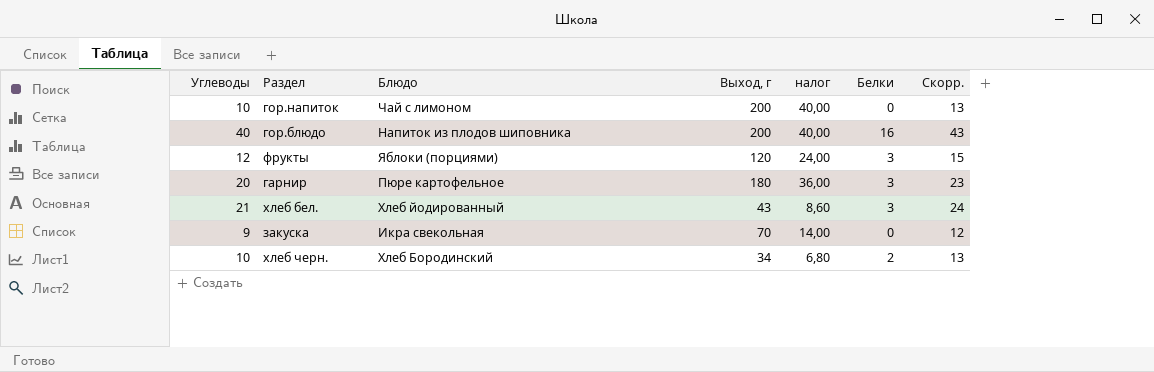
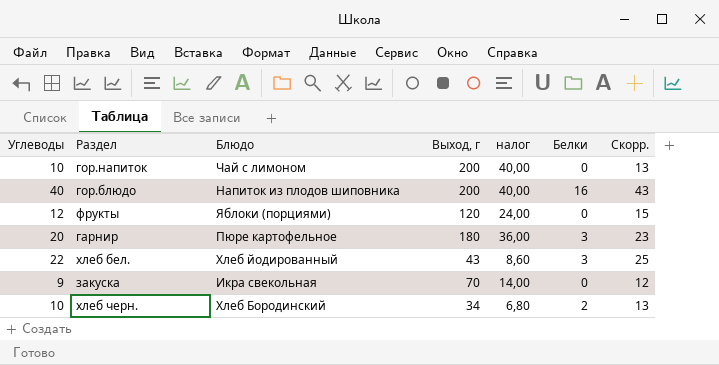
фрукты | Белки: 3 -> 0
хлеб бел. | Углеводы: 21 -> 22
хлеб бел. | Скорр.: 24 -> 25

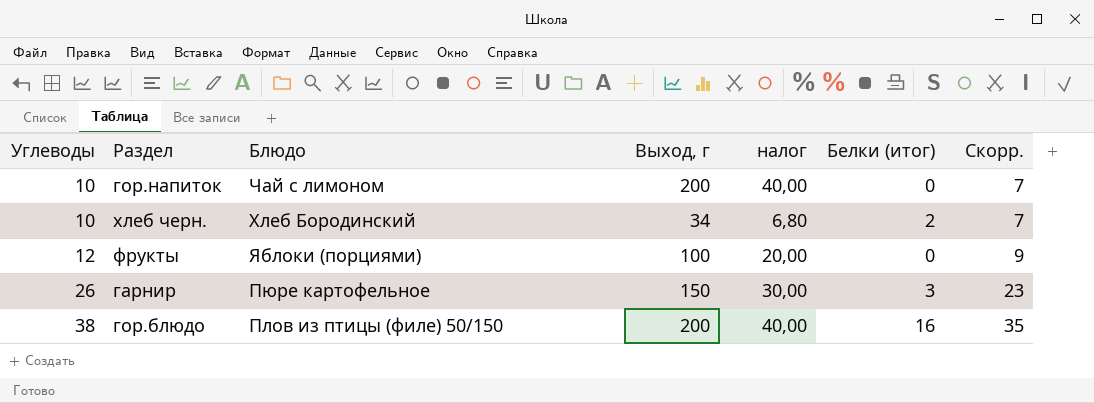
row order: none -> Углеводы ascending
column name: Белки -> Белки (итог)
column Скорр. | formula: [Углеводы] + 3 -> [Углеводы] - 3
row хлеб бел.: 22 | Хлеб йодированный | 43 | 8,60 | 3 | 25 -> none
row закуска: 9 | Икра свекольная | 70 | 14,00 | 0 | 12 -> none
фрукты | Выход, г: 120 -> 100
фрукты | налог: 24,00 -> 20,00
гарнир | Углеводы: 20 -> 26
гарнир | Выход, г: 180 -> 150
гарнир | налог: 36,00 -> 30,00
гор.блюдо | Углеводы: 40 -> 38
гор.блюдо | Блюдо: Напиток из плодов шиповника -> Плов из птицы (филе) 50/150

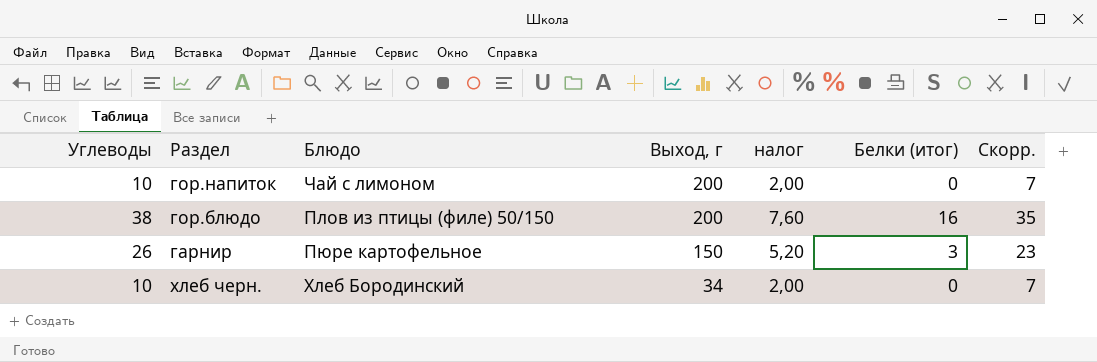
row order: Углеводы ascending -> Выход, г descending
column налог | formula: [Выход, г] * 0,2 -> [Углеводы] * 0,2
row фрукты: 12 | Яблоки (порциями) | 100 | 20,00 | 0 | 9 -> none
хлеб черн. | Белки (итог): 2 -> 0

